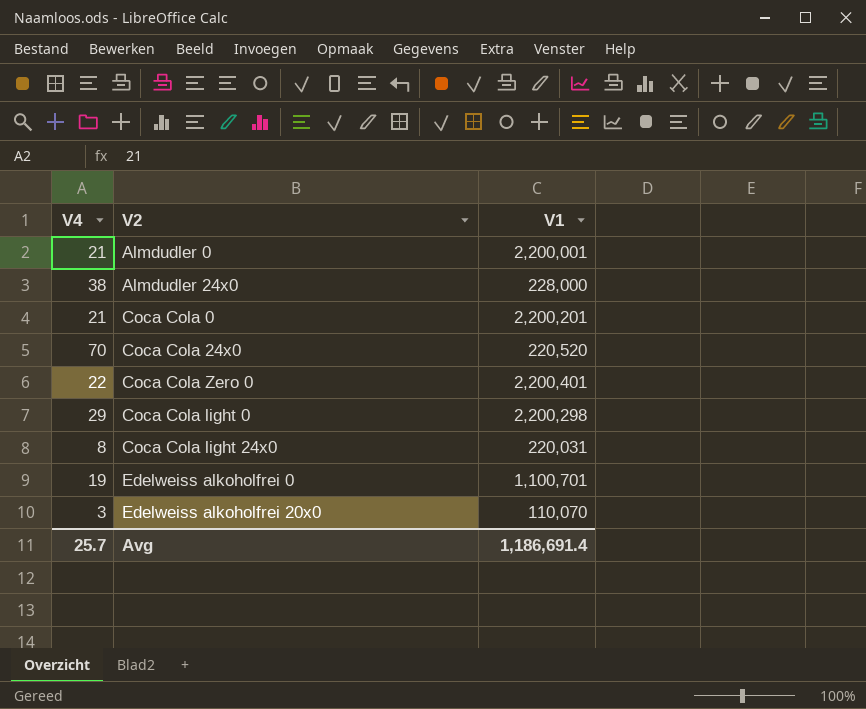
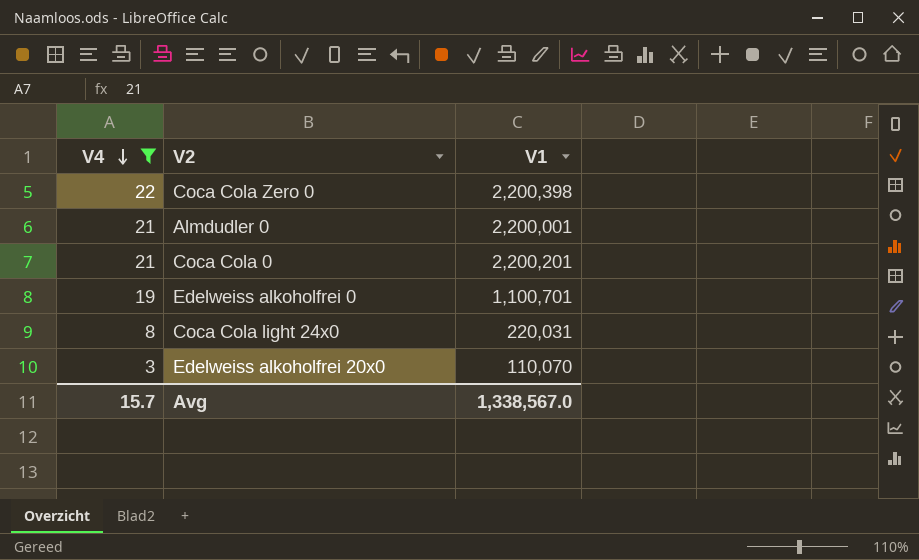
filter: none -> V4 <= 22
row order: none -> V4 descending
Coca Cola Zero 0 | V1: 2,200,401 -> 2,200,398
Avg | V4: 25.7 -> 15.7
Avg | V1: 1,186,691.4 -> 1,338,567.0

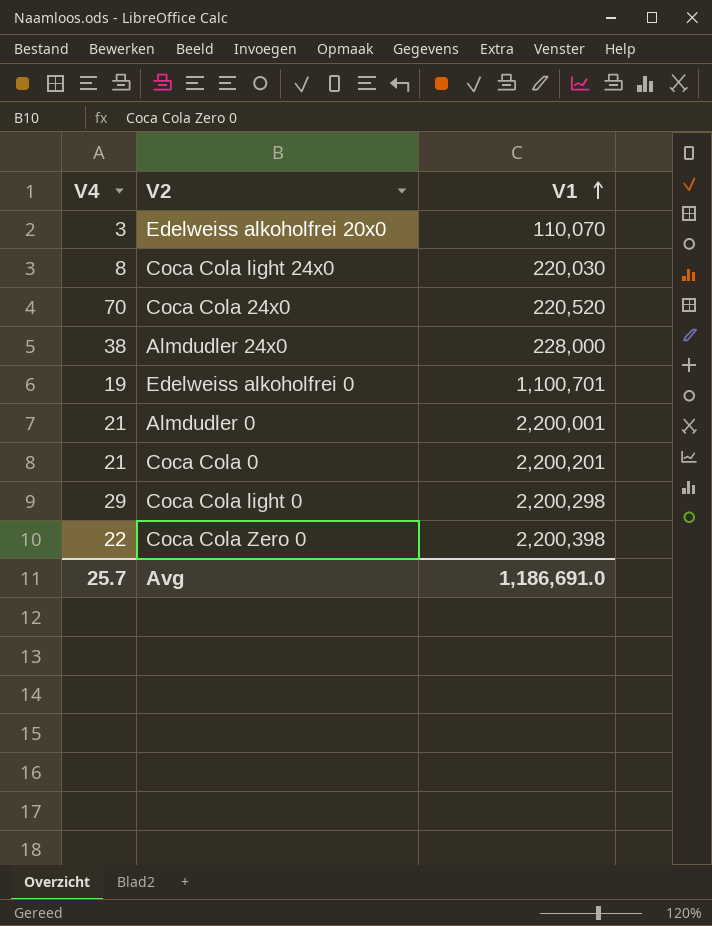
filter: V4 <= 22 -> none
row order: V4 descending -> V1 ascending
Coca Cola light 24x0 | V1: 220,031 -> 220,030
Avg | V4: 15.7 -> 25.7
Avg | V1: 1,338,567.0 -> 1,186,691.0

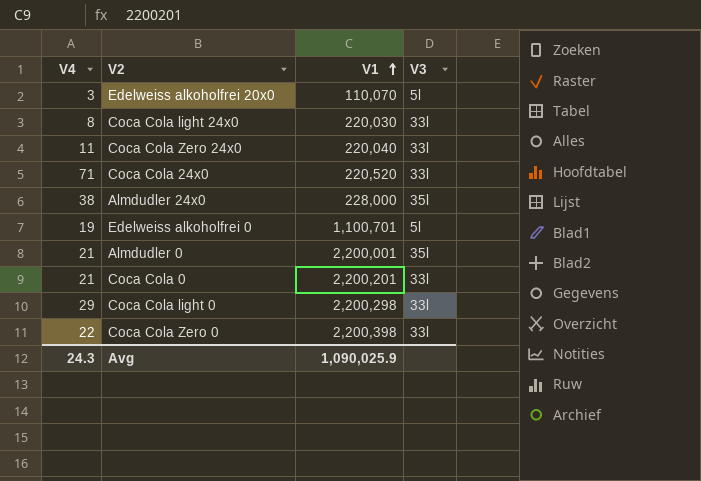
column V3 | position: none -> 4
row Coca Cola Zero 24x0: none -> 11 | 220,040 | 33l
Coca Cola 24x0 | V4: 70 -> 71
Avg | V4: 25.7 -> 24.3
Avg | V1: 1,186,691.0 -> 1,090,025.9

